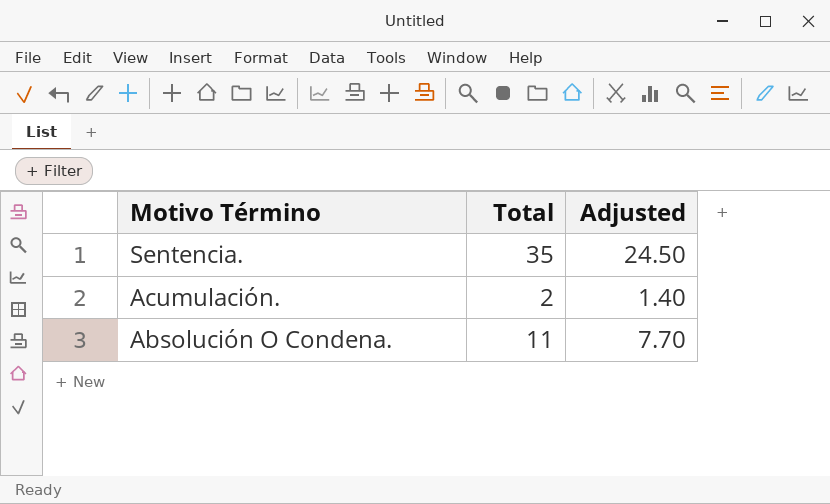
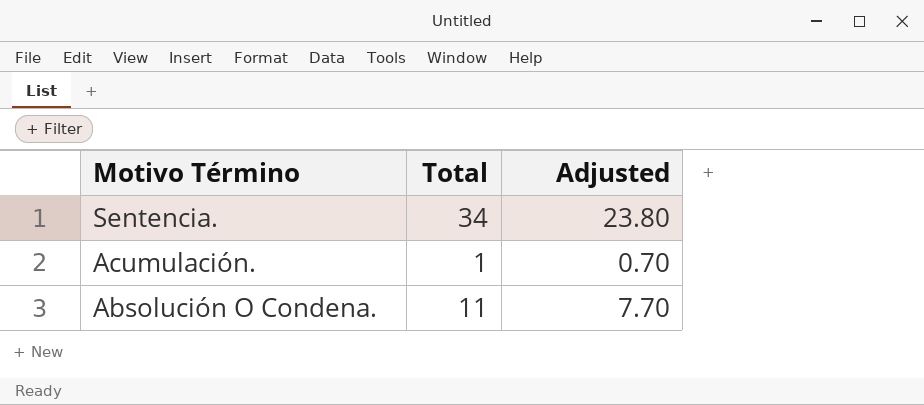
Sentencia. | Total: 35 -> 34
Sentencia. | Adjusted: 24.50 -> 23.80
Acumulación. | Total: 2 -> 1
Acumulación. | Adjusted: 1.40 -> 0.70

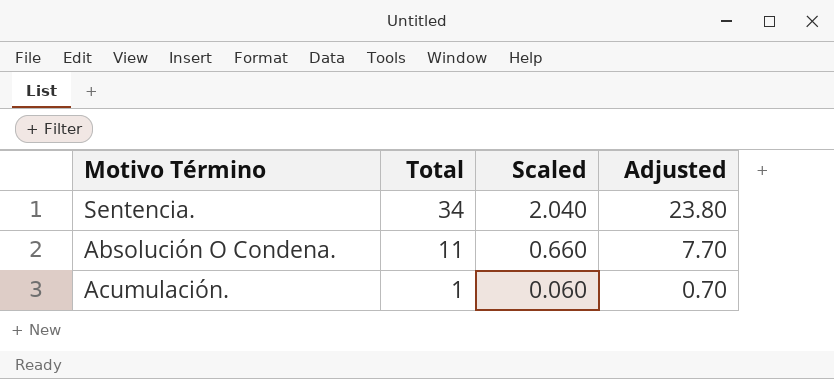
row order: Motivo Término descending -> Total descending
column Scaled | formula: none -> [Total] * 0.06

